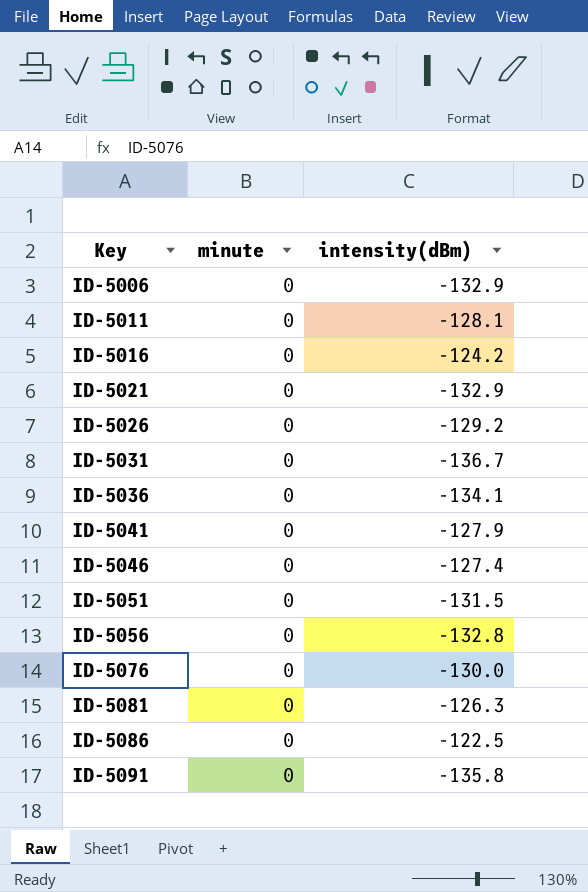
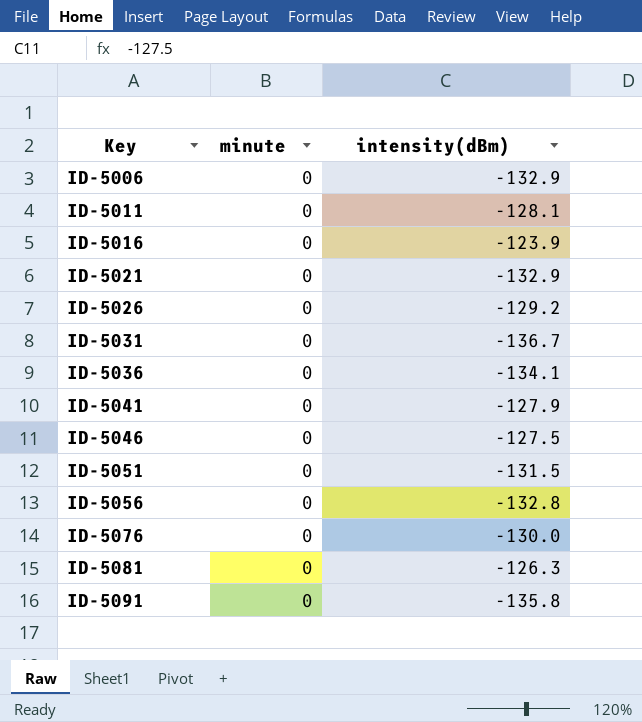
row ID-5086: 0 | -122.5 -> none
ID-5016 | intensity(dBm): -124.2 -> -123.9
ID-5046 | intensity(dBm): -127.4 -> -127.5

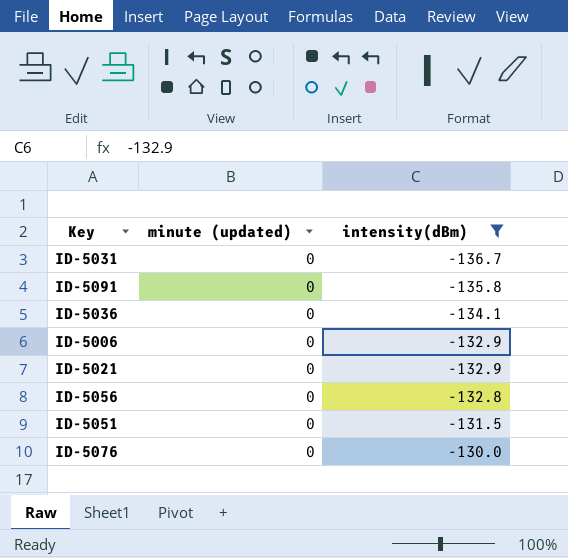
filter: none -> intensity(dBm) <= -130.0
row order: Key ascending -> intensity(dBm) ascending
column name: minute -> minute (updated)

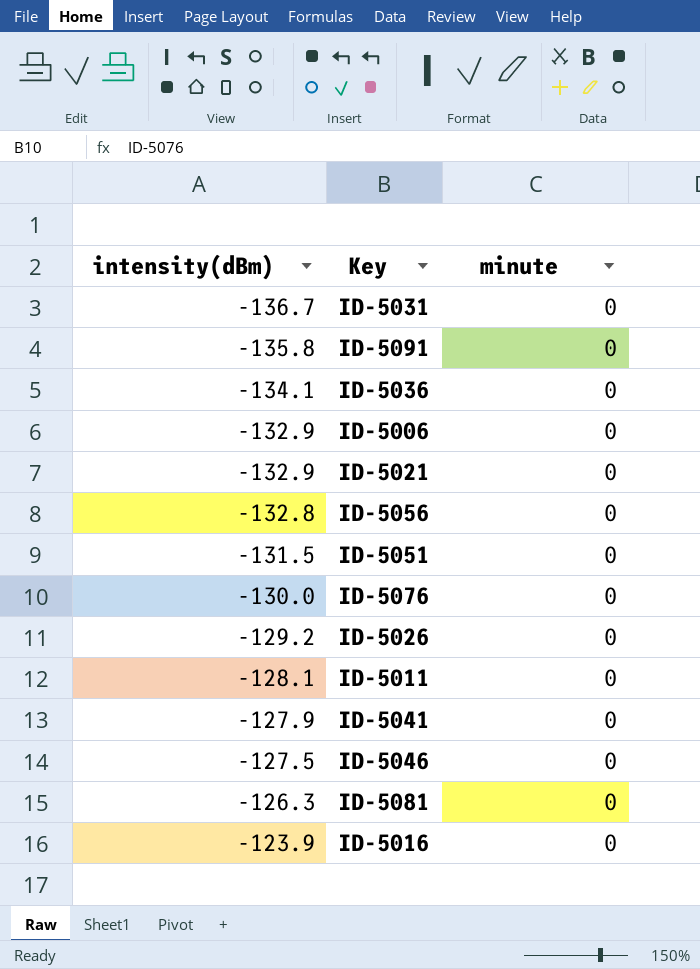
filter: intensity(dBm) <= -130.0 -> none
column intensity(dBm) | position: 3 -> 1
column name: minute (updated) -> minute

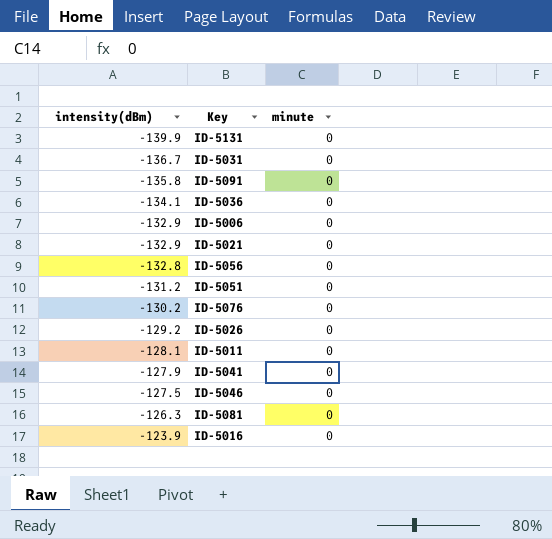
row ID-5131: none -> -139.9 | 0
ID-5051 | intensity(dBm): -131.5 -> -131.2
ID-5076 | intensity(dBm): -130.0 -> -130.2

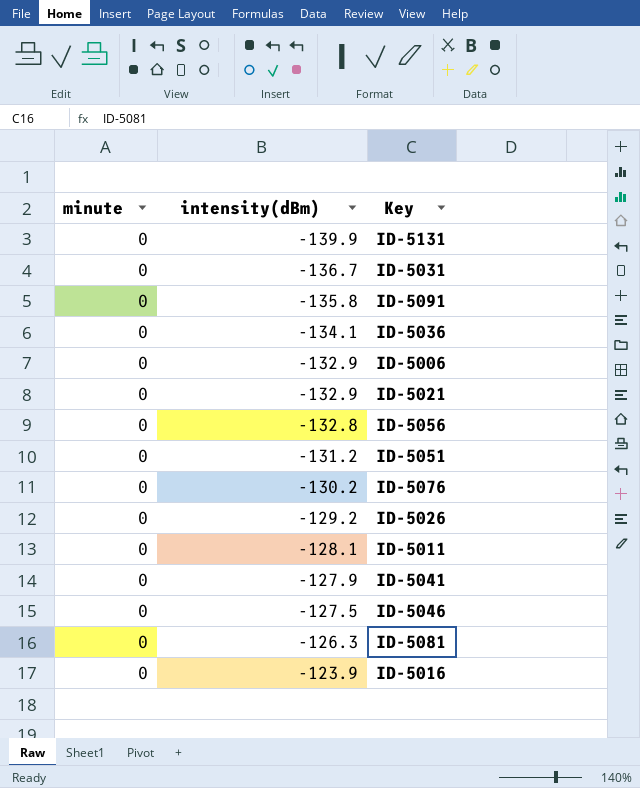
column minute | position: 3 -> 1

